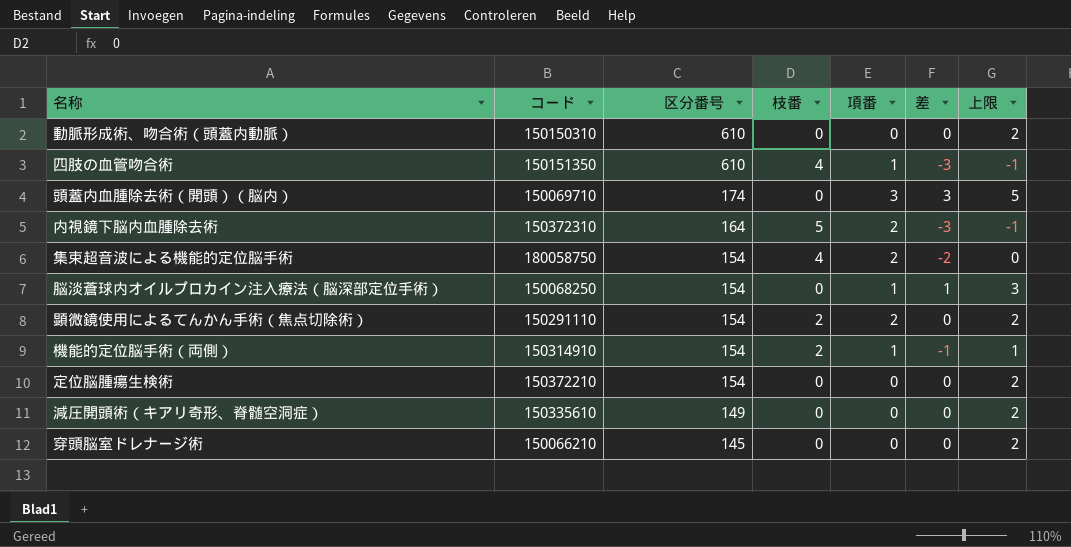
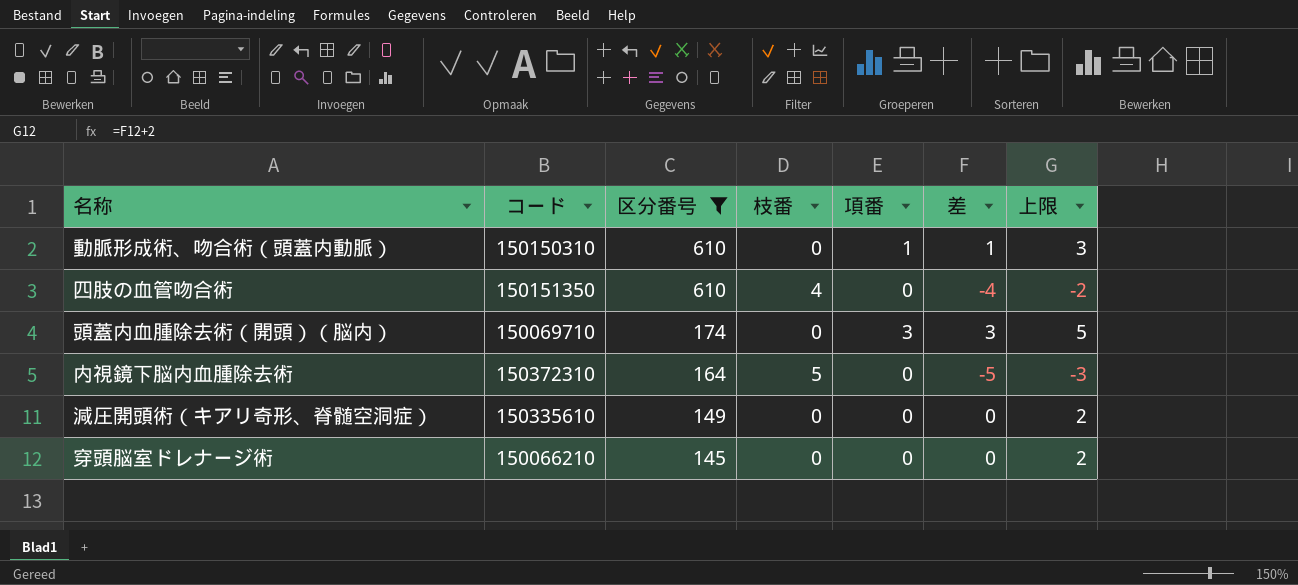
filter: none -> 区分番号 != 154
動脈形成術、吻合術（頭蓋内動脈） | 項番: 0 -> 1
動脈形成術、吻合術（頭蓋内動脈） | 差: 0 -> 1
動脈形成術、吻合術（頭蓋内動脈） | 上限: 2 -> 3
四肢の血管吻合術 | 項番: 1 -> 0
四肢の血管吻合術 | 差: -3 -> -4
四肢の血管吻合術 | 上限: -1 -> -2
内視鏡下脳内血腫除去術 | 項番: 2 -> 0
内視鏡下脳内血腫除去術 | 差: -3 -> -5
内視鏡下脳内血腫除去術 | 上限: -1 -> -3

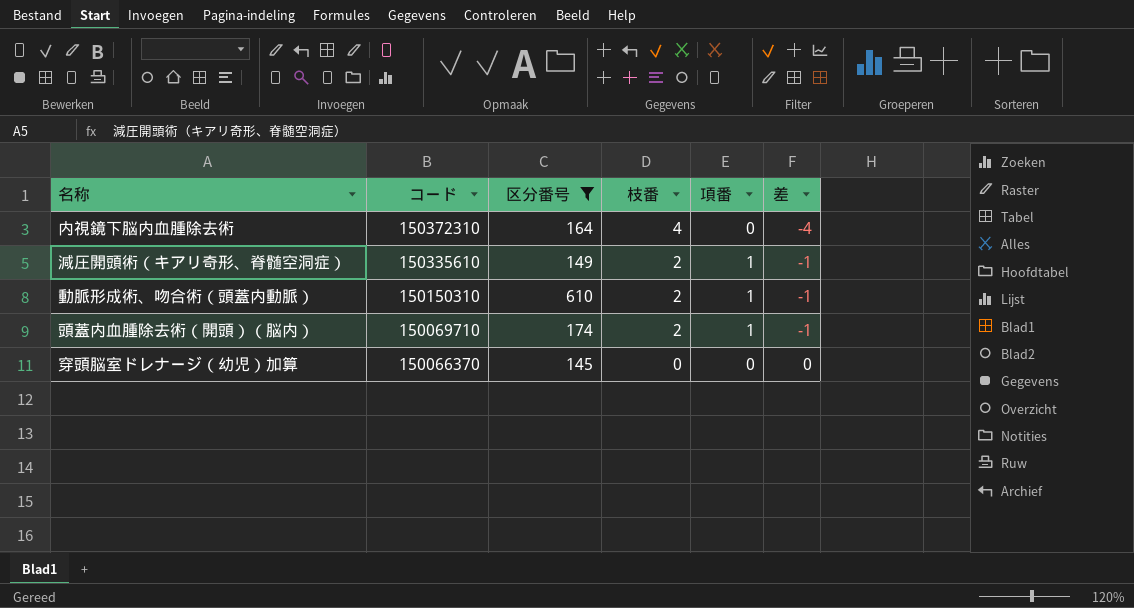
row order: 区分番号 descending -> コード descending
column 上限 | formula: [差] + 2 -> none
row 四肢の血管吻合術: 150151350 | 610 | 4 | 0 | -4 | -2 -> none
row 穿頭脳室ドレナージ術: 150066210 | 145 | 0 | 0 | 0 | 2 -> none
内視鏡下脳内血腫除去術 | 枝番: 5 -> 4
内視鏡下脳内血腫除去術 | 差: -5 -> -4
減圧開頭術（キアリ奇形、脊髄空洞症） | 枝番: 0 -> 2
減圧開頭術（キアリ奇形、脊髄空洞症） | 項番: 0 -> 1
減圧開頭術（キアリ奇形、脊髄空洞症） | 差: 0 -> -1
動脈形成術、吻合術（頭蓋内動脈） | 枝番: 0 -> 2
動脈形成術、吻合術（頭蓋内動脈） | 差: 1 -> -1
頭蓋内血腫除去術（開頭）（脳内） | 枝番: 0 -> 2
頭蓋内血腫除去術（開頭）（脳内） | 項番: 3 -> 1
頭蓋内血腫除去術（開頭）（脳内） | 差: 3 -> -1
row 穿頭脳室ドレナージ（幼児）加算: none -> 150066370 | 145 | 0 | 0 | 0

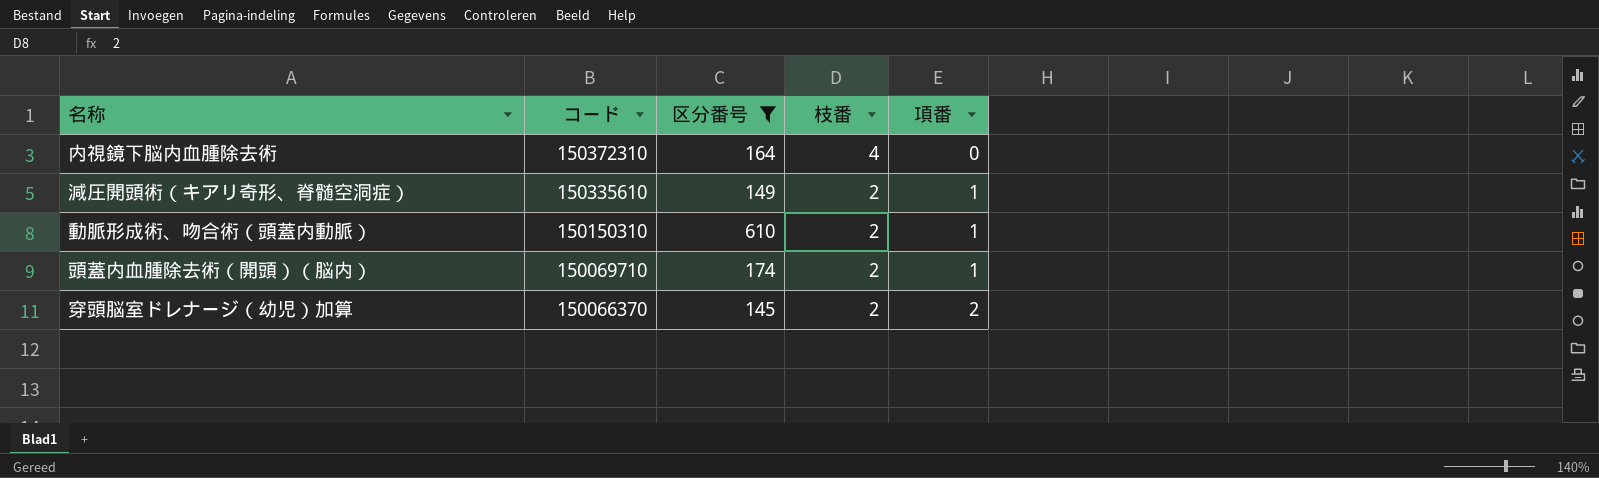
column 差 | formula: [項番] - [枝番] -> none
穿頭脳室ドレナージ（幼児）加算 | 枝番: 0 -> 2
穿頭脳室ドレナージ（幼児）加算 | 項番: 0 -> 2

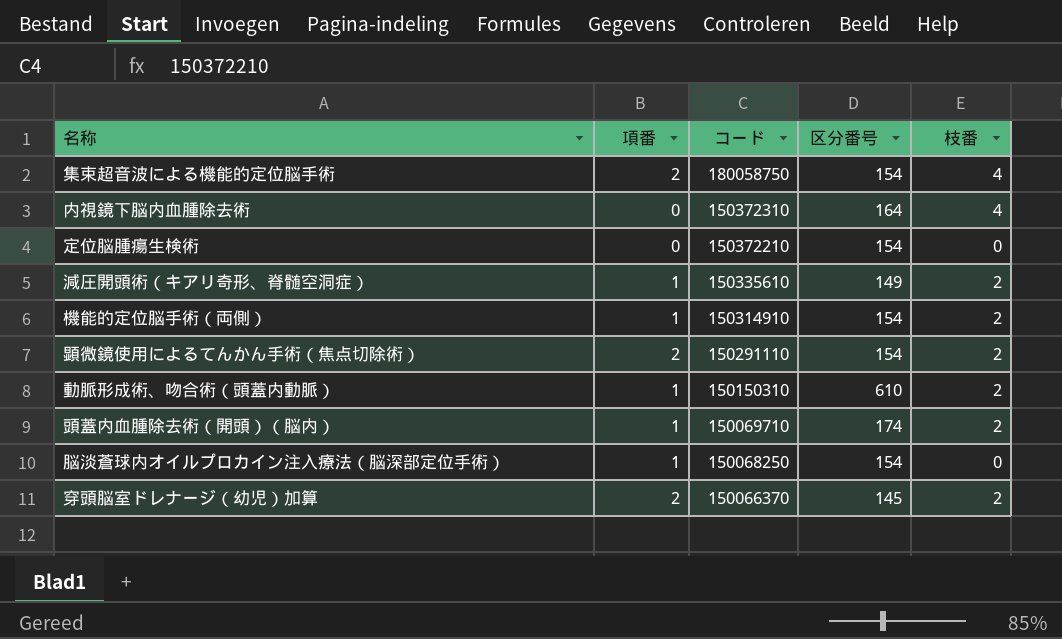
filter: 区分番号 != 154 -> none
column 項番 | position: 5 -> 2

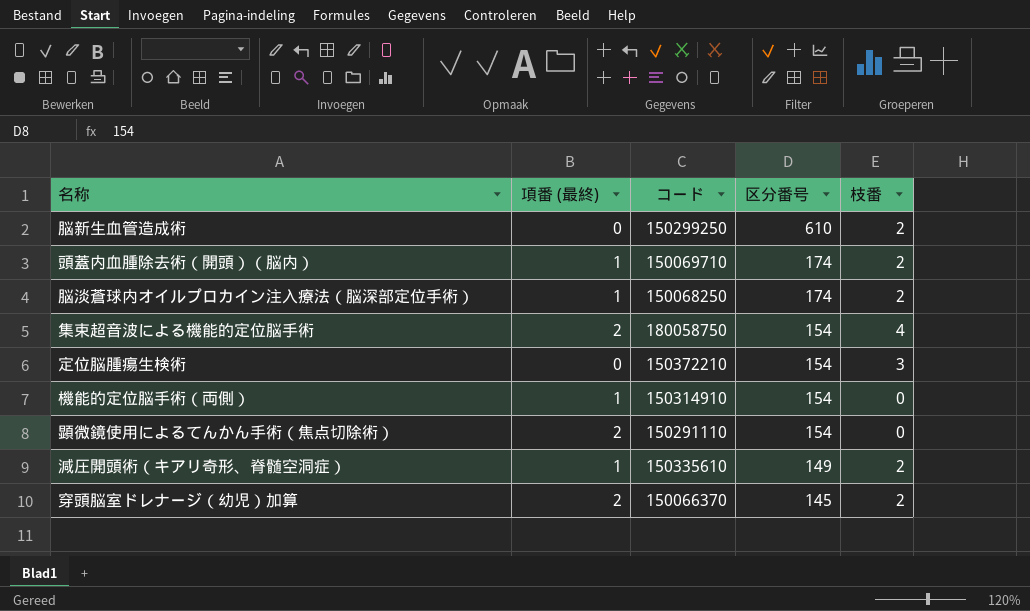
row order: コード descending -> 区分番号 descending
column name: 項番 -> 項番 (最終)
row 内視鏡下脳内血腫除去術: 0 | 150372310 | 164 | 4 -> none
row 動脈形成術、吻合術（頭蓋内動脈）: 1 | 150150310 | 610 | 2 -> none
row 脳新生血管造成術: none -> 0 | 150299250 | 610 | 2
脳淡蒼球内オイルプロカイン注入療法（脳深部定位手術） | 区分番号: 154 -> 174
脳淡蒼球内オイルプロカイン注入療法（脳深部定位手術） | 枝番: 0 -> 2
定位脳腫瘍生検術 | 枝番: 0 -> 3
機能的定位脳手術（両側） | 枝番: 2 -> 0
顕微鏡使用によるてんかん手術（焦点切除術） | 枝番: 2 -> 0

